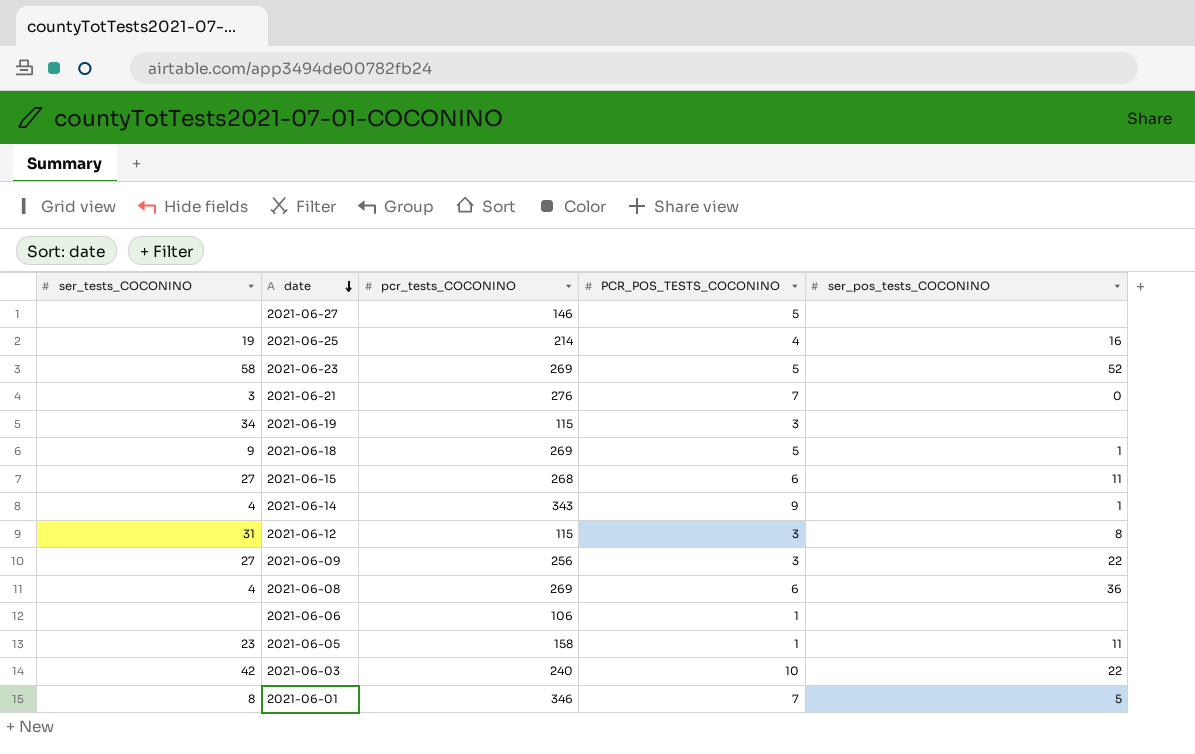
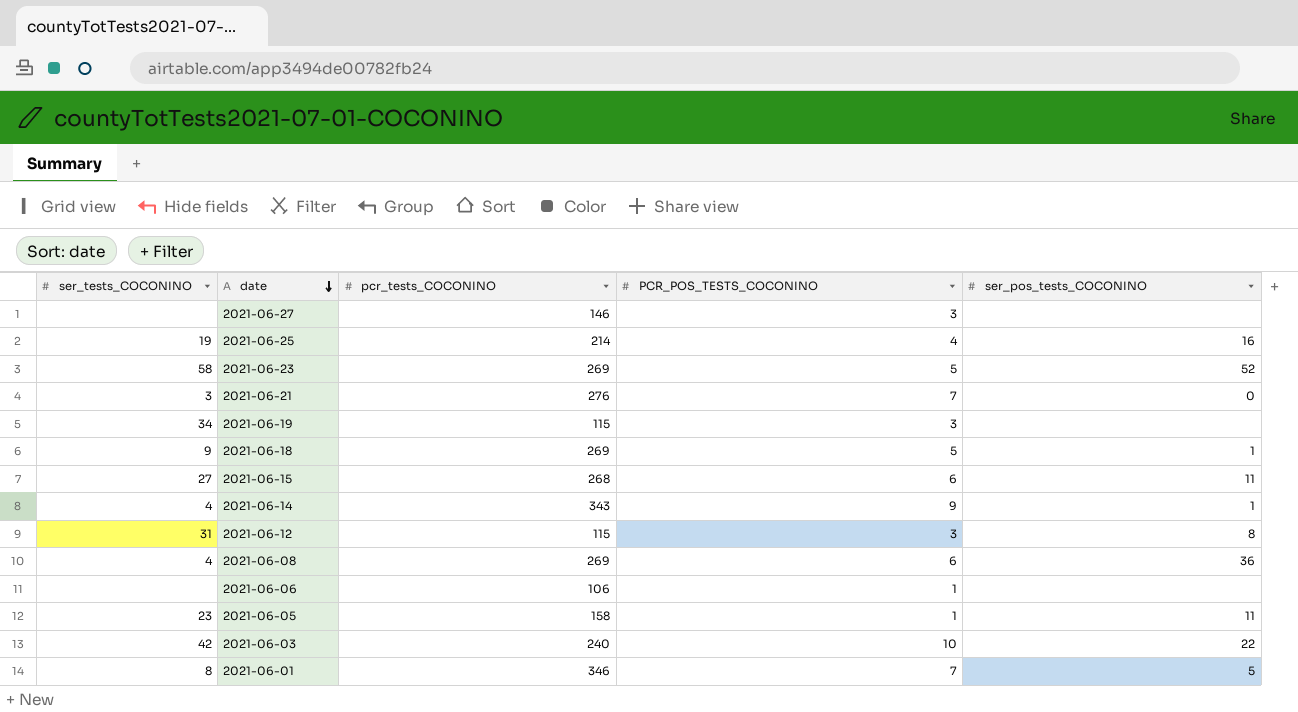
row 2021-06-09: 27 | 256 | 3 | 22 -> none
2021-06-27 | PCR_POS_TESTS_COCONINO: 5 -> 3

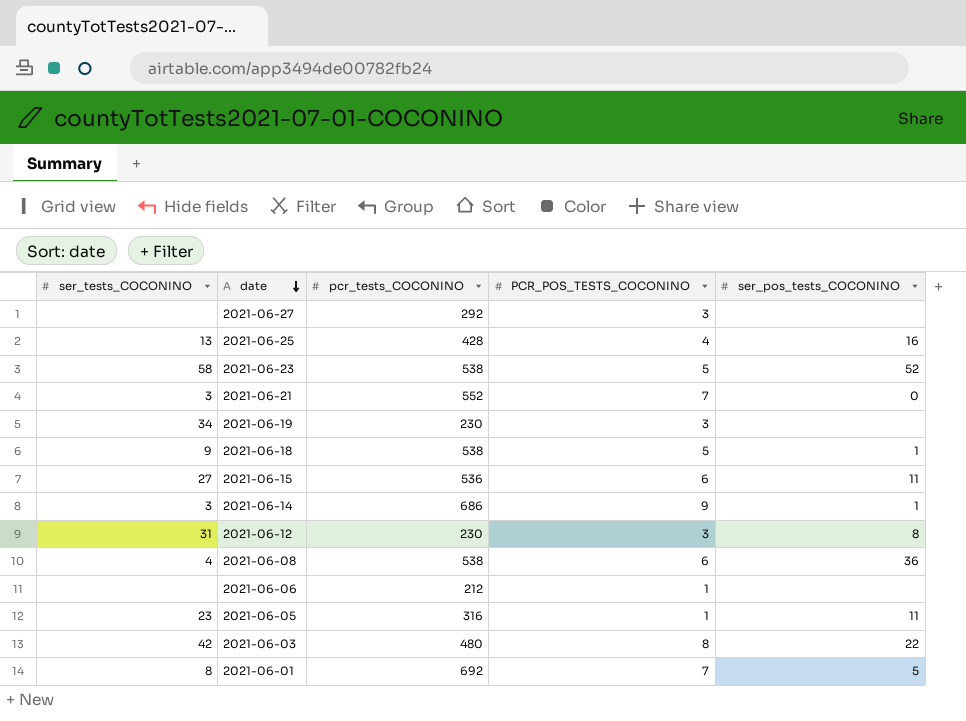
2021-06-27 | pcr_tests_COCONINO: 146 -> 292
2021-06-25 | ser_tests_COCONINO: 19 -> 13
2021-06-25 | pcr_tests_COCONINO: 214 -> 428
2021-06-23 | pcr_tests_COCONINO: 269 -> 538
2021-06-21 | pcr_tests_COCONINO: 276 -> 552
2021-06-19 | pcr_tests_COCONINO: 115 -> 230
2021-06-18 | pcr_tests_COCONINO: 269 -> 538
2021-06-15 | pcr_tests_COCONINO: 268 -> 536
2021-06-14 | ser_tests_COCONINO: 4 -> 3
2021-06-14 | pcr_tests_COCONINO: 343 -> 686
2021-06-12 | pcr_tests_COCONINO: 115 -> 230
2021-06-08 | pcr_tests_COCONINO: 269 -> 538
2021-06-06 | pcr_tests_COCONINO: 106 -> 212
2021-06-05 | pcr_tests_COCONINO: 158 -> 316
2021-06-03 | pcr_tests_COCONINO: 240 -> 480
2021-06-03 | PCR_POS_TESTS_COCONINO: 10 -> 8
2021-06-01 | pcr_tests_COCONINO: 346 -> 692

